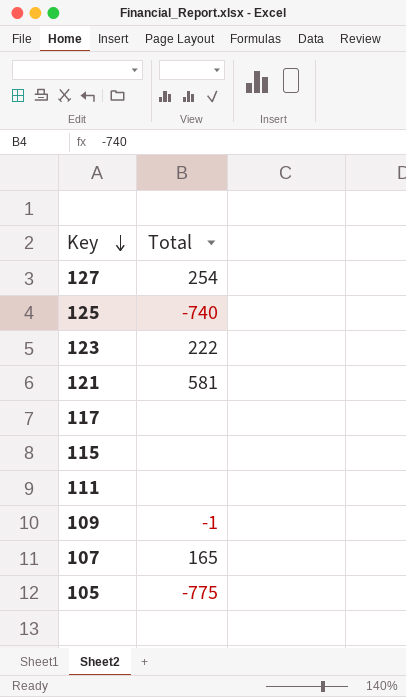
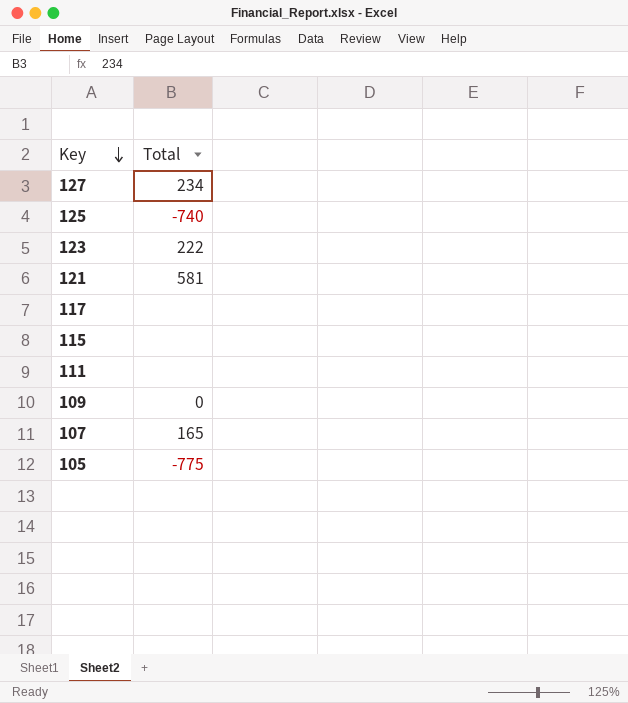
127 | Total: 254 -> 234
109 | Total: -1 -> 0

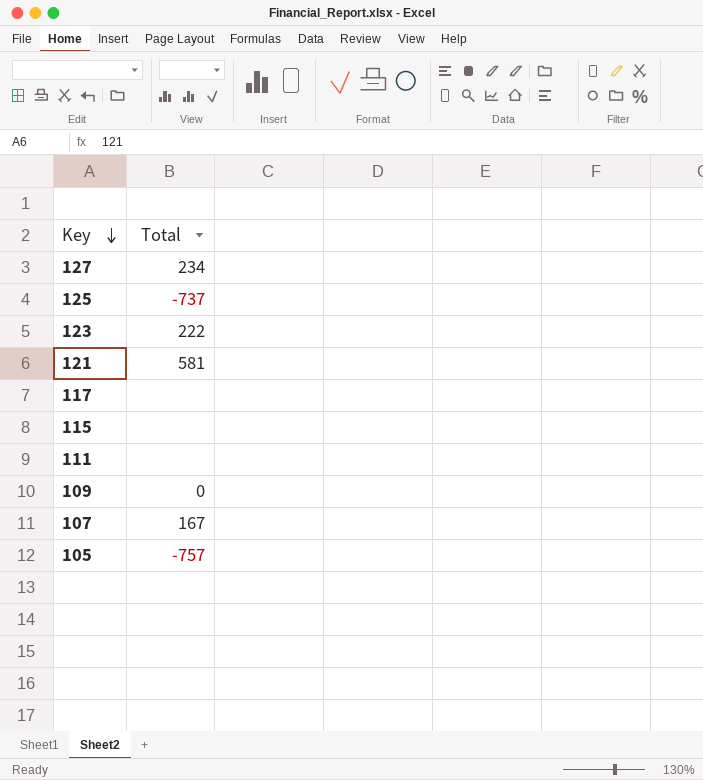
125 | Total: -740 -> -737
107 | Total: 165 -> 167
105 | Total: -775 -> -757

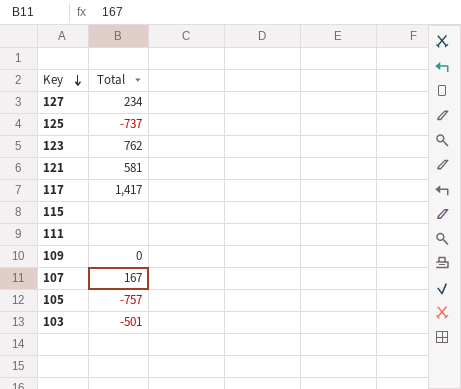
123 | Total: 222 -> 762
117 | Total: none -> 1,417
row 103: none -> -501

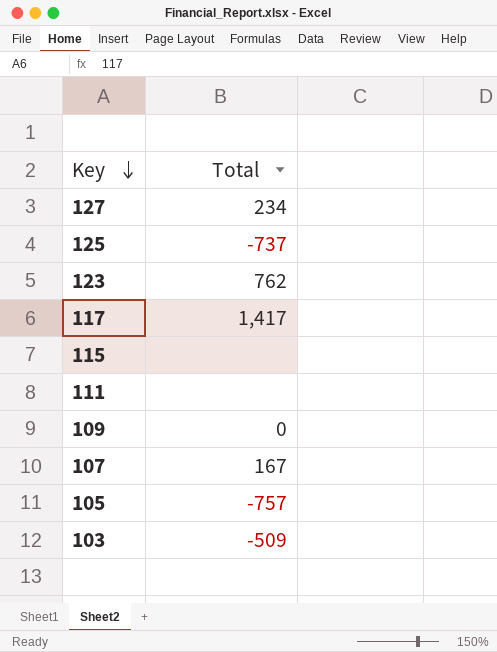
row 121: 581 -> none
103 | Total: -501 -> -509

